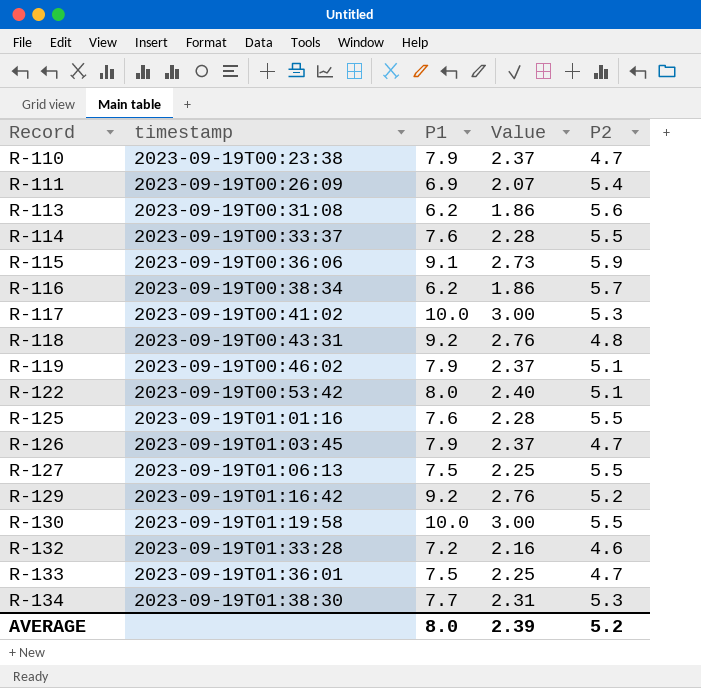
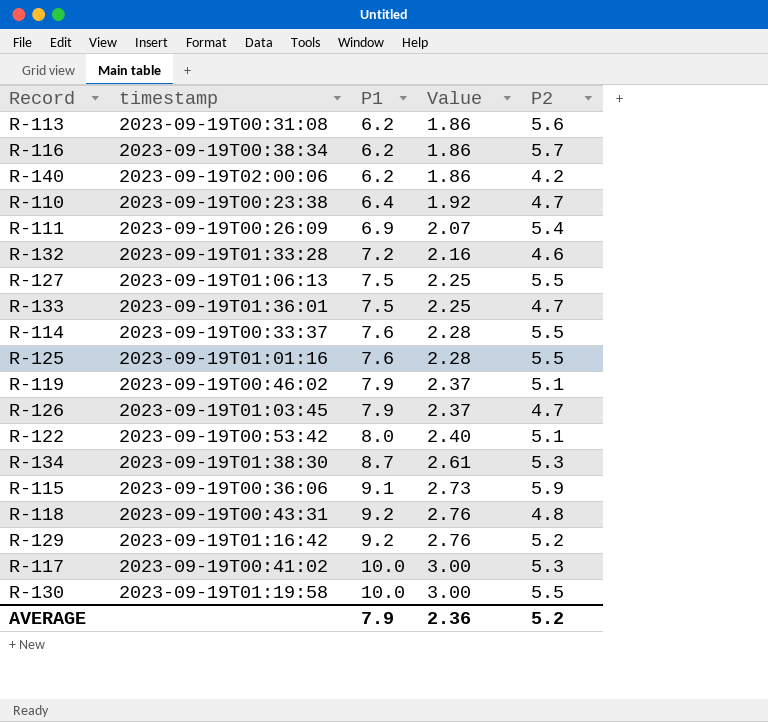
row order: Record ascending -> P1 ascending
row R-140: none -> 2023-09-19T02:00:06 | 6.2 | 1.86 | 4.2
R-110 | P1: 7.9 -> 6.4
R-110 | Value: 2.37 -> 1.92
R-134 | P1: 7.7 -> 8.7
R-134 | Value: 2.31 -> 2.61
AVERAGE | P1: 8.0 -> 7.9
AVERAGE | Value: 2.39 -> 2.36

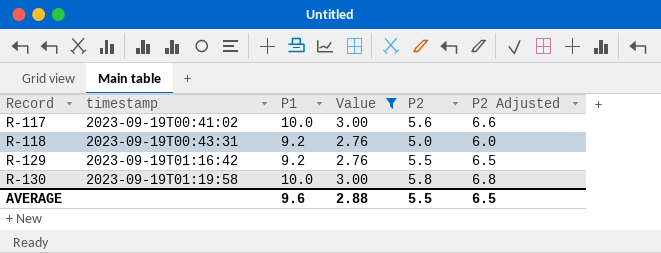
filter: none -> Value >= 2.76
row order: P1 ascending -> Record ascending
column P2 Adjusted | formula: none -> [P2] + 1
R-117 | P2: 5.3 -> 5.6
R-118 | P2: 4.8 -> 5.0
R-129 | P2: 5.2 -> 5.5
R-130 | P2: 5.5 -> 5.8
AVERAGE | P1: 7.9 -> 9.6
AVERAGE | Value: 2.36 -> 2.88
AVERAGE | P2: 5.2 -> 5.5

